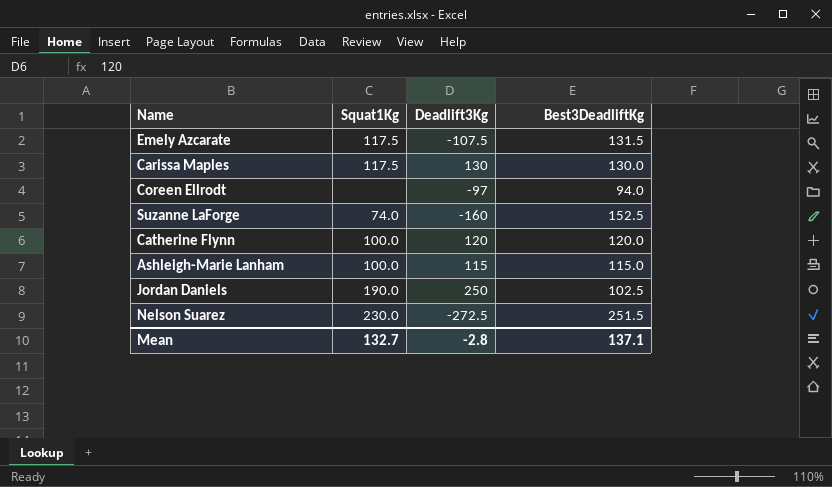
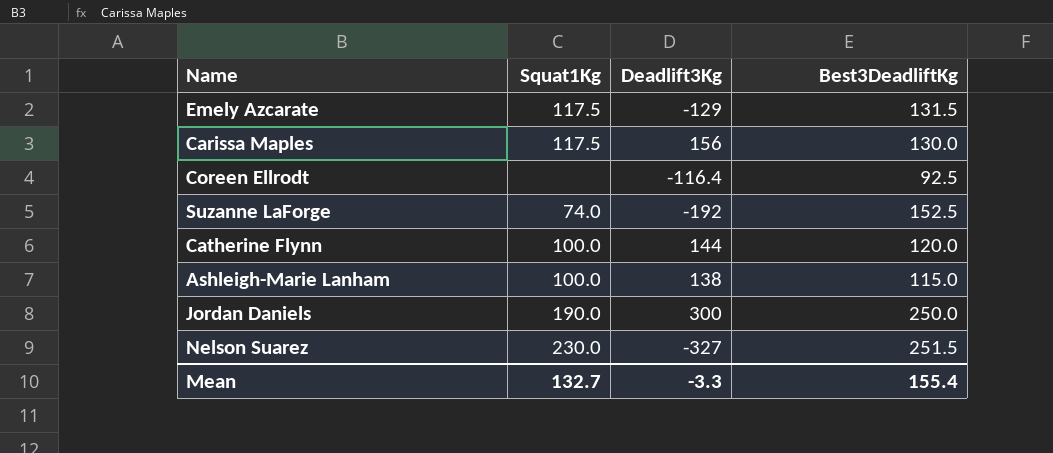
Emely Azcarate | Deadlift3Kg: -107.5 -> -129
Carissa Maples | Deadlift3Kg: 130 -> 156
Coreen Ellrodt | Deadlift3Kg: -97 -> -116.4
Coreen Ellrodt | Best3DeadliftKg: 94.0 -> 92.5
Suzanne LaForge | Deadlift3Kg: -160 -> -192
Catherine Flynn | Deadlift3Kg: 120 -> 144
Ashleigh-Marie Lanham | Deadlift3Kg: 115 -> 138
Jordan Daniels | Deadlift3Kg: 250 -> 300
Jordan Daniels | Best3DeadliftKg: 102.5 -> 250.0
Nelson Suarez | Deadlift3Kg: -272.5 -> -327
Mean | Deadlift3Kg: -2.8 -> -3.3
Mean | Best3DeadliftKg: 137.1 -> 155.4

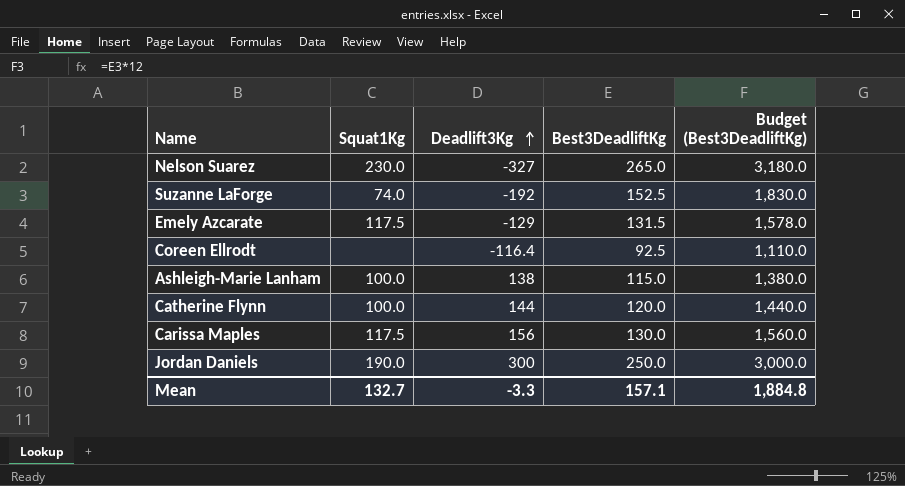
row order: none -> Deadlift3Kg ascending
column Budget (Best3DeadliftKg) | formula: none -> [Best3DeadliftKg] * 12
Nelson Suarez | Best3DeadliftKg: 251.5 -> 265.0
Mean | Best3DeadliftKg: 155.4 -> 157.1

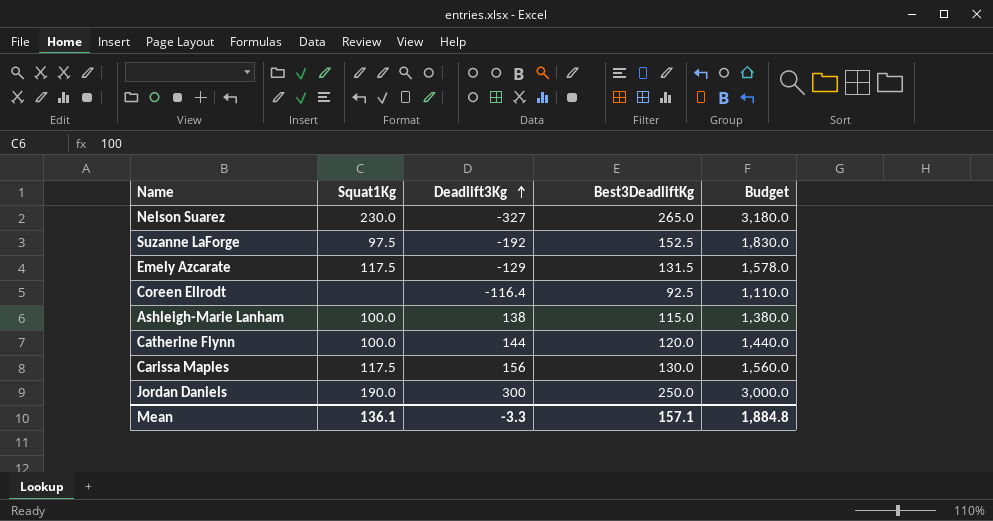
column name: Budget (Best3DeadliftKg) -> Budget
Suzanne LaForge | Squat1Kg: 74.0 -> 97.5
Mean | Squat1Kg: 132.7 -> 136.1

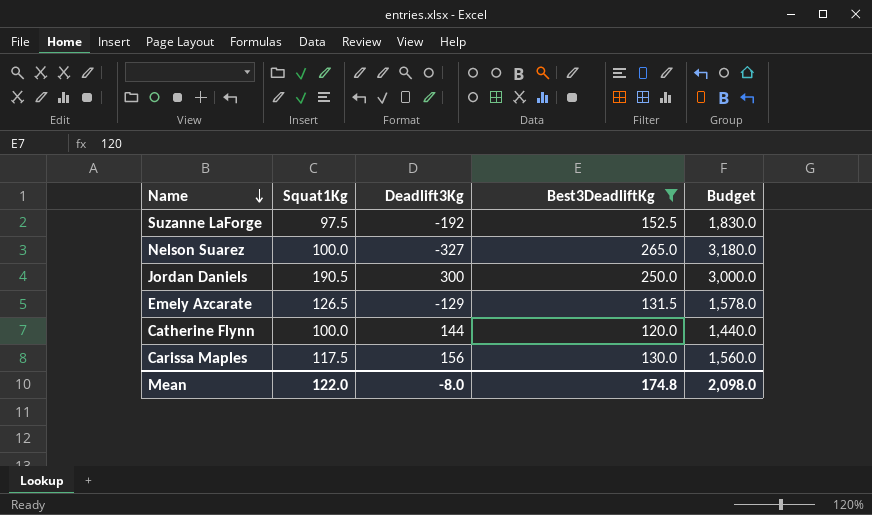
filter: none -> Best3DeadliftKg >= 120.0
row order: Deadlift3Kg ascending -> Name descending
Nelson Suarez | Squat1Kg: 230.0 -> 100.0
Jordan Daniels | Squat1Kg: 190.0 -> 190.5
Emely Azcarate | Squat1Kg: 117.5 -> 126.5
Mean | Squat1Kg: 136.1 -> 122.0
Mean | Deadlift3Kg: -3.3 -> -8.0
Mean | Best3DeadliftKg: 157.1 -> 174.8
Mean | Budget: 1,884.8 -> 2,098.0

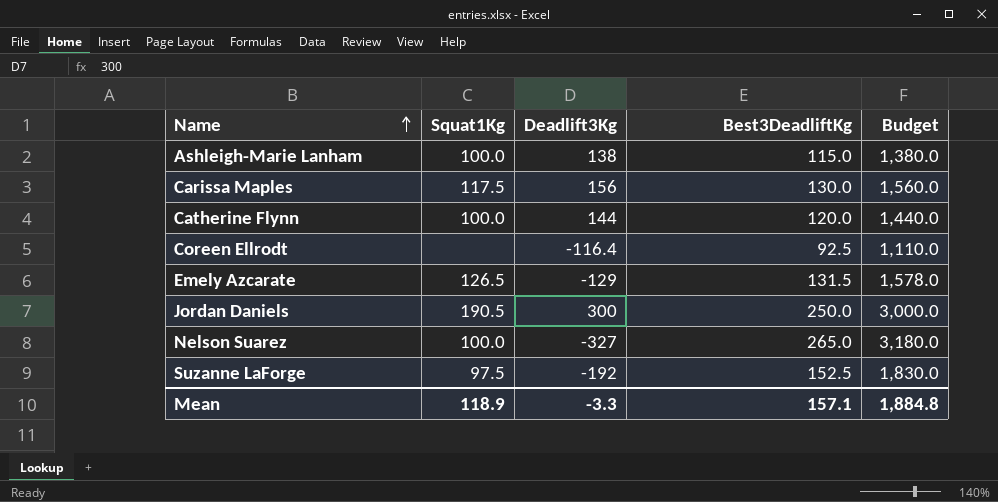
filter: Best3DeadliftKg >= 120.0 -> none
row order: Name descending -> Name ascending
Mean | Squat1Kg: 122.0 -> 118.9
Mean | Deadlift3Kg: -8.0 -> -3.3
Mean | Best3DeadliftKg: 174.8 -> 157.1
Mean | Budget: 2,098.0 -> 1,884.8

